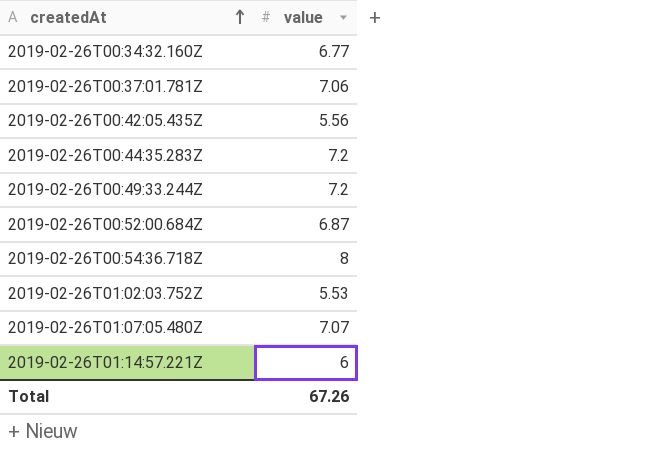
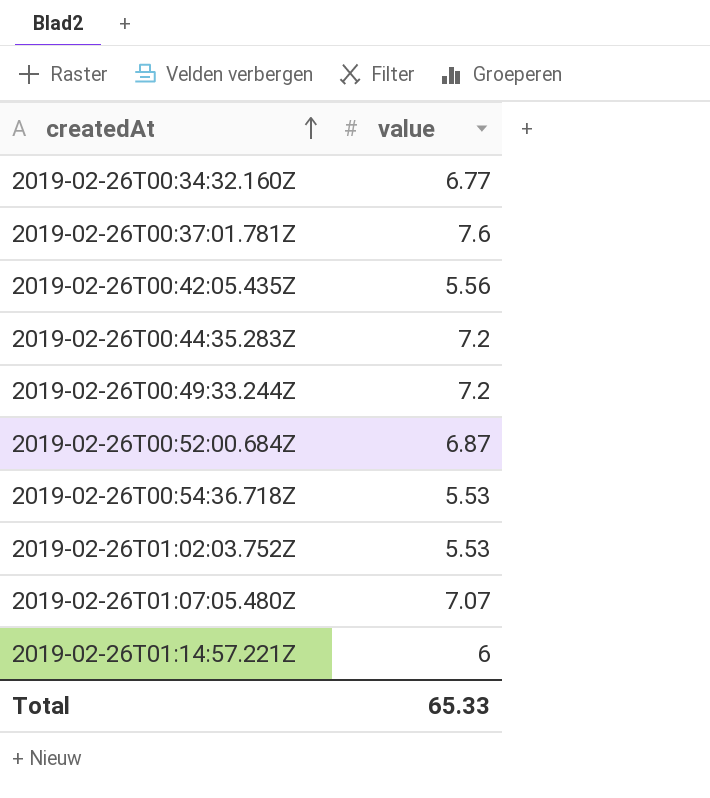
2019-02-26T00:37:01.781Z | value: 7.06 -> 7.6
2019-02-26T00:54:36.718Z | value: 8 -> 5.53
Total | value: 67.26 -> 65.33

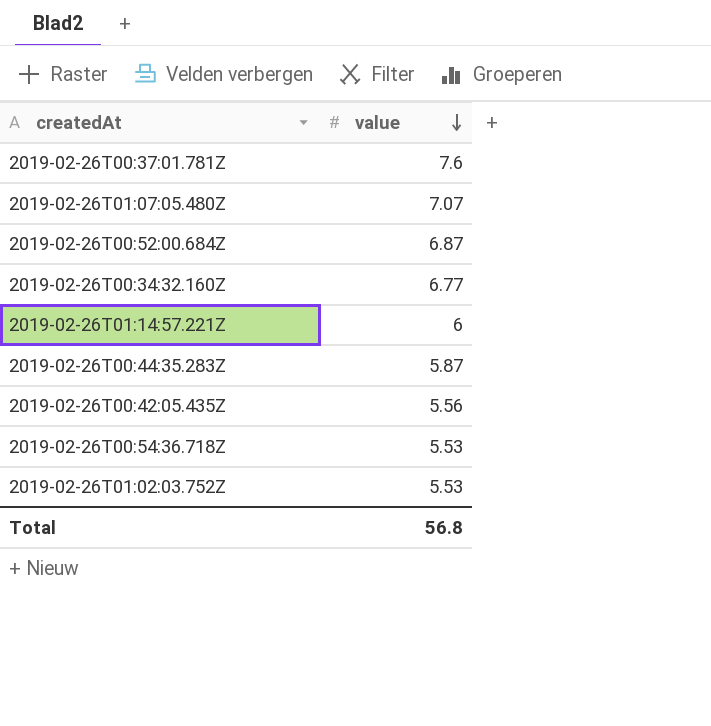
row order: createdAt ascending -> value descending
row 2019-02-26T00:49:33.244Z: 7.2 -> none
2019-02-26T00:44:35.283Z | value: 7.2 -> 5.87
Total | value: 65.33 -> 56.8

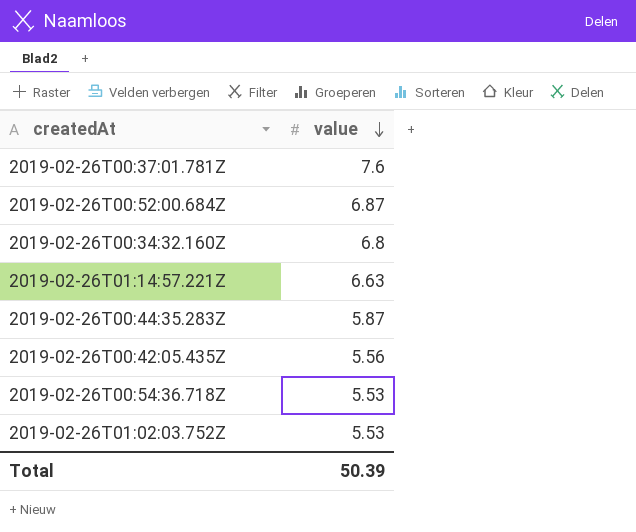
row 2019-02-26T01:07:05.480Z: 7.07 -> none
2019-02-26T00:34:32.160Z | value: 6.77 -> 6.8
2019-02-26T01:14:57.221Z | value: 6 -> 6.63
Total | value: 56.8 -> 50.39

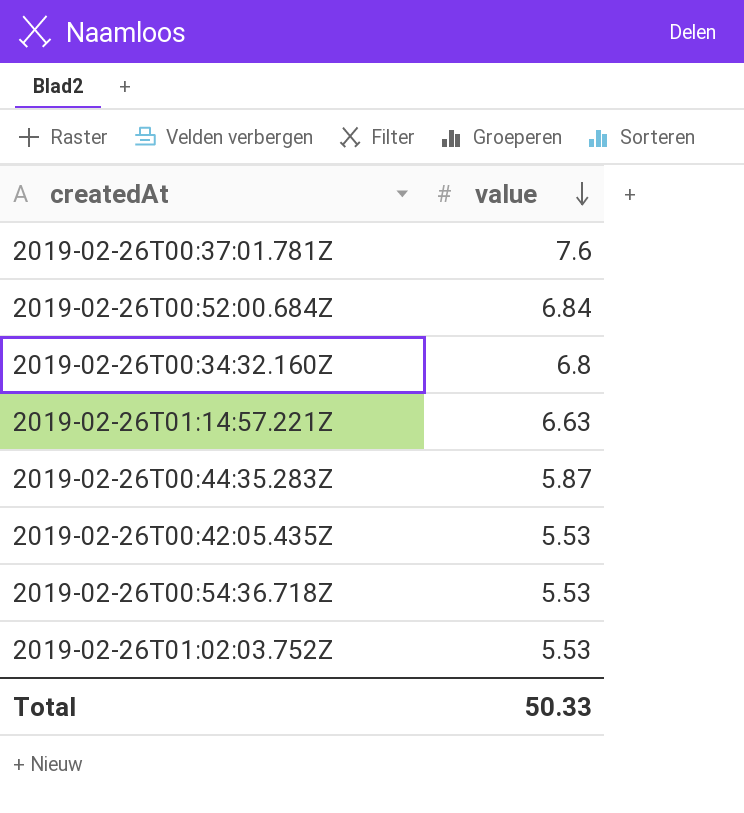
2019-02-26T00:52:00.684Z | value: 6.87 -> 6.84
2019-02-26T00:42:05.435Z | value: 5.56 -> 5.53
Total | value: 50.39 -> 50.33

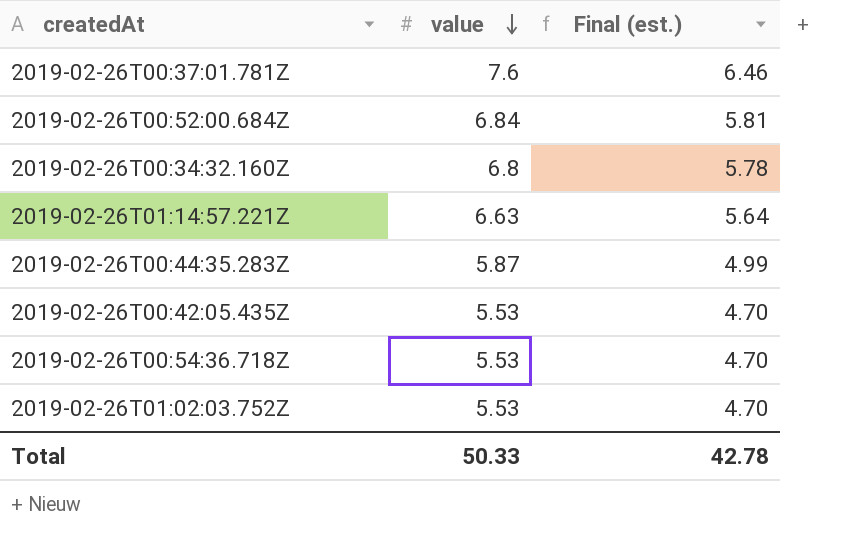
column Final (est.) | formula: none -> [value] * 0.85

